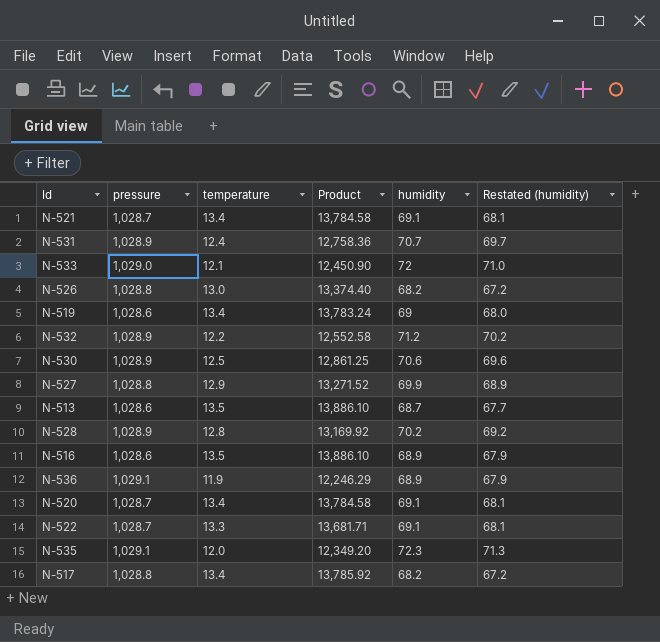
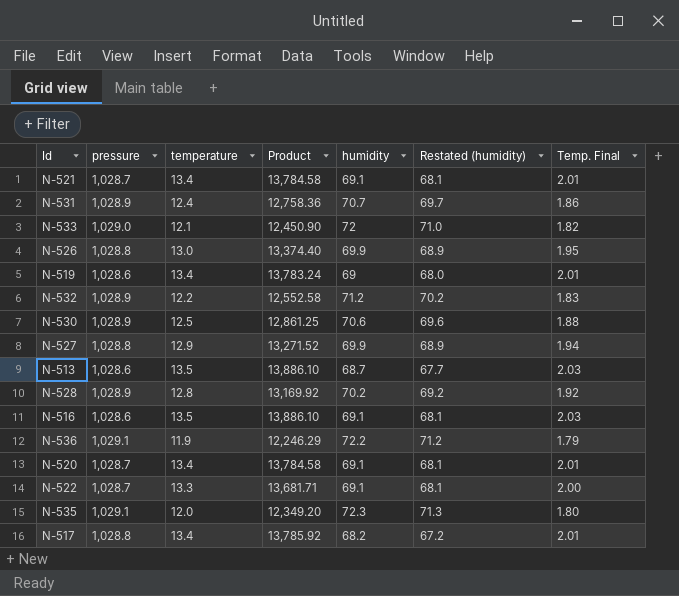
column Temp. Final | formula: none -> [temperature] * 0.15
N-526 | humidity: 68.2 -> 69.9
N-526 | Restated (humidity): 67.2 -> 68.9
N-516 | humidity: 68.9 -> 69.1
N-516 | Restated (humidity): 67.9 -> 68.1
N-536 | humidity: 68.9 -> 72.2
N-536 | Restated (humidity): 67.9 -> 71.2

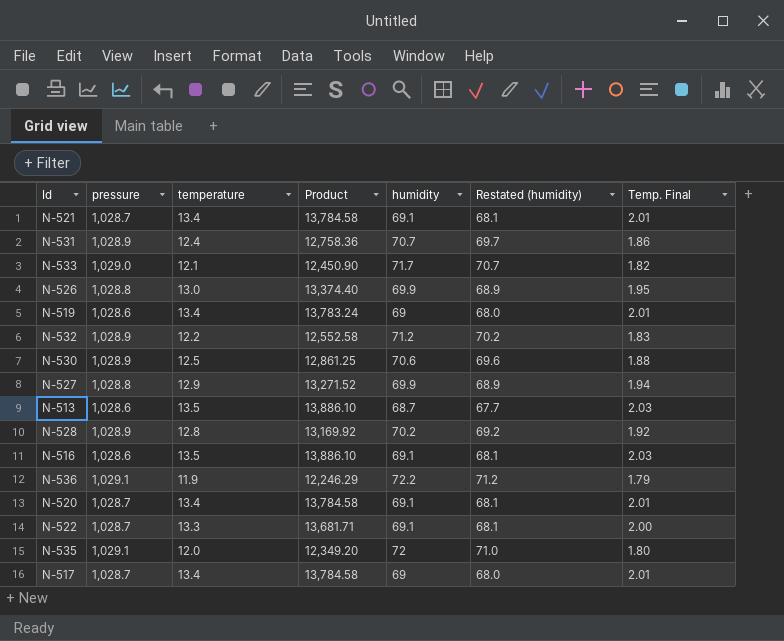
N-533 | humidity: 72 -> 71.7
N-533 | Restated (humidity): 71.0 -> 70.7
N-535 | humidity: 72.3 -> 72
N-535 | Restated (humidity): 71.3 -> 71.0
N-517 | pressure: 1,028.8 -> 1,028.7
N-517 | Product: 13,785.92 -> 13,784.58
N-517 | humidity: 68.2 -> 69
N-517 | Restated (humidity): 67.2 -> 68.0

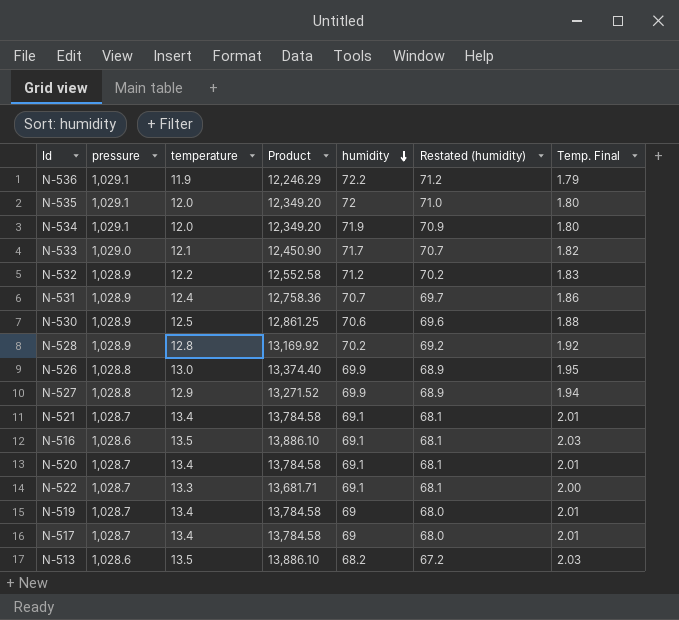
row order: none -> humidity descending
row N-534: none -> 1,029.1 | 12.0 | 12,349.20 | 71.9 | 70.9 | 1.80
N-519 | pressure: 1,028.6 -> 1,028.7
N-519 | Product: 13,783.24 -> 13,784.58
N-513 | humidity: 68.7 -> 68.2
N-513 | Restated (humidity): 67.7 -> 67.2

